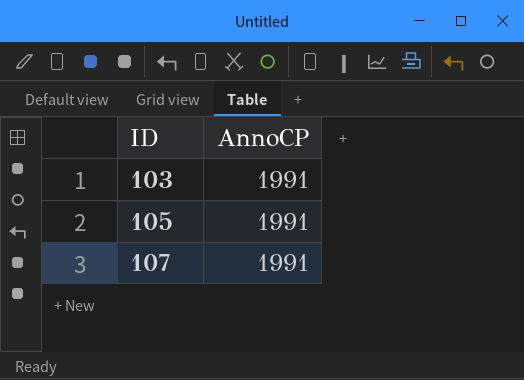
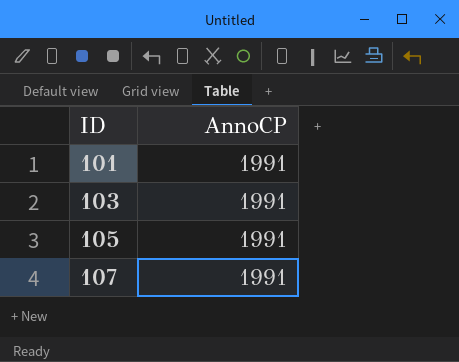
row 101: none -> 1991

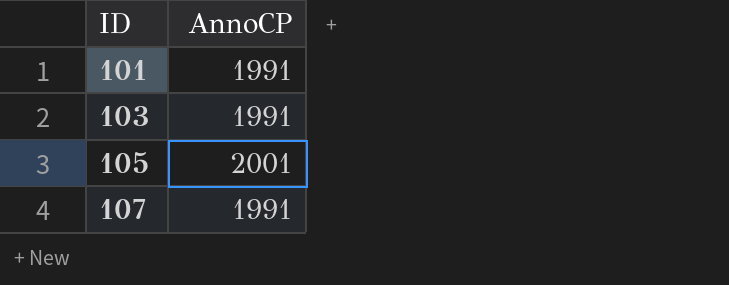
105 | AnnoCP: 1991 -> 2001

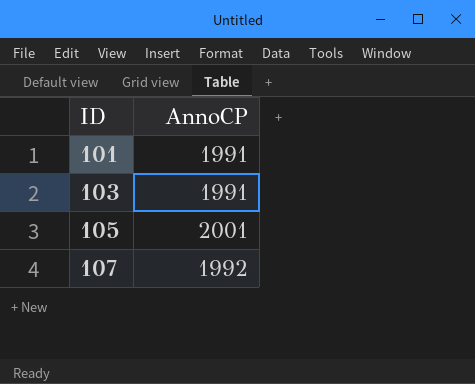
107 | AnnoCP: 1991 -> 1992

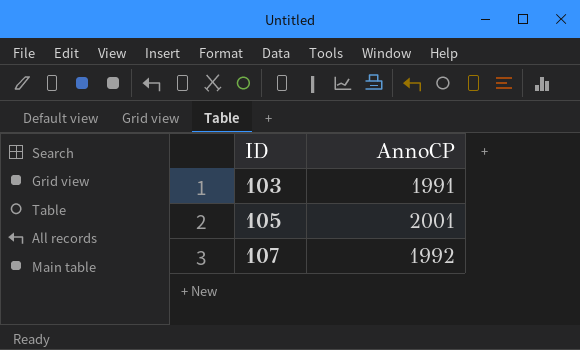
row 101: 1991 -> none

